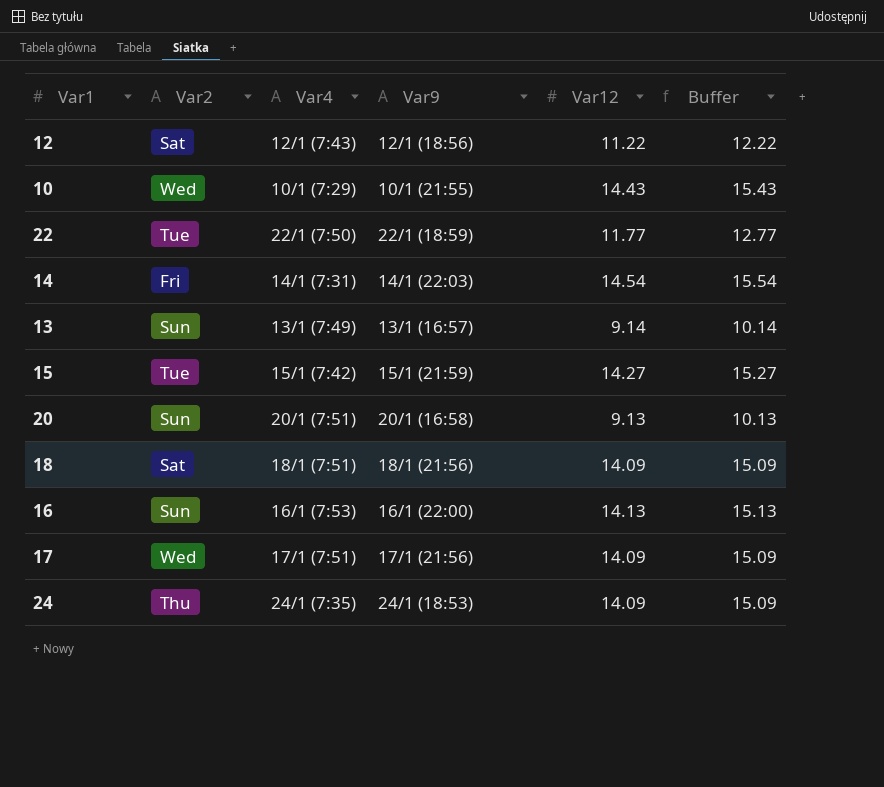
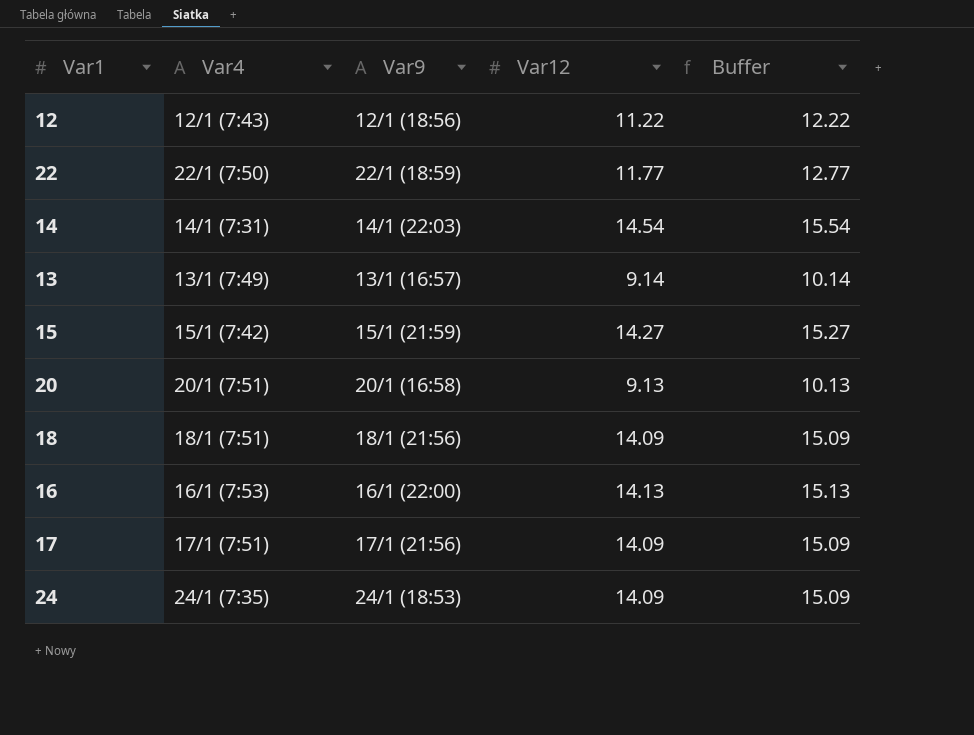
column Var2 | position: 2 -> none
row 10: Wed | 10/1 (7:29) | 10/1 (21:55) | 14.43 | 15.43 -> none

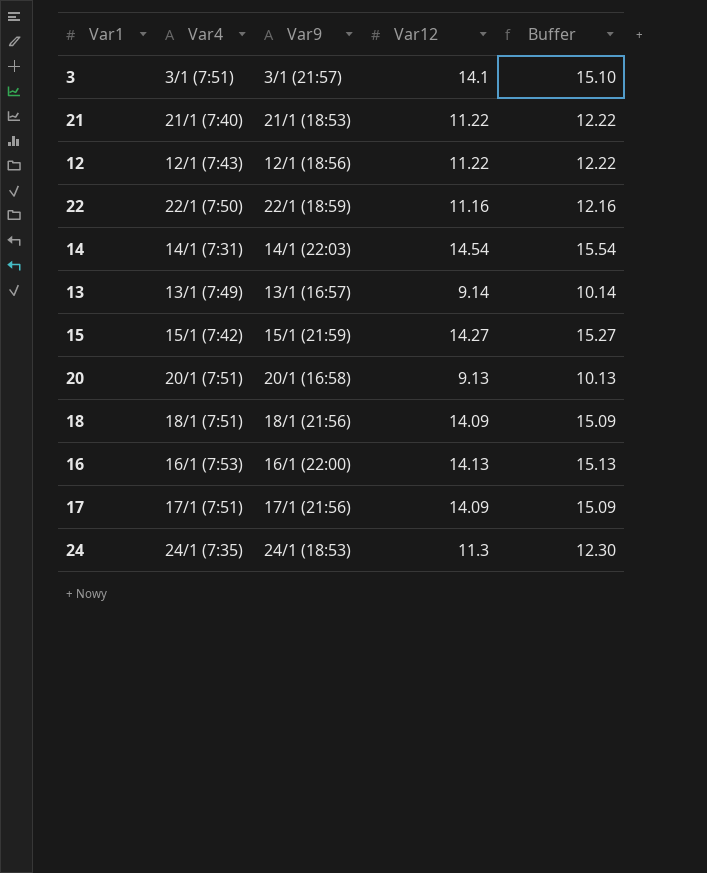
row 3: none -> 3/1 (7:51) | 3/1 (21:57) | 14.1 | 15.10
row 21: none -> 21/1 (7:40) | 21/1 (18:53) | 11.22 | 12.22
22 | Var12: 11.77 -> 11.16
22 | Buffer: 12.77 -> 12.16
24 | Var12: 14.09 -> 11.3
24 | Buffer: 15.09 -> 12.30

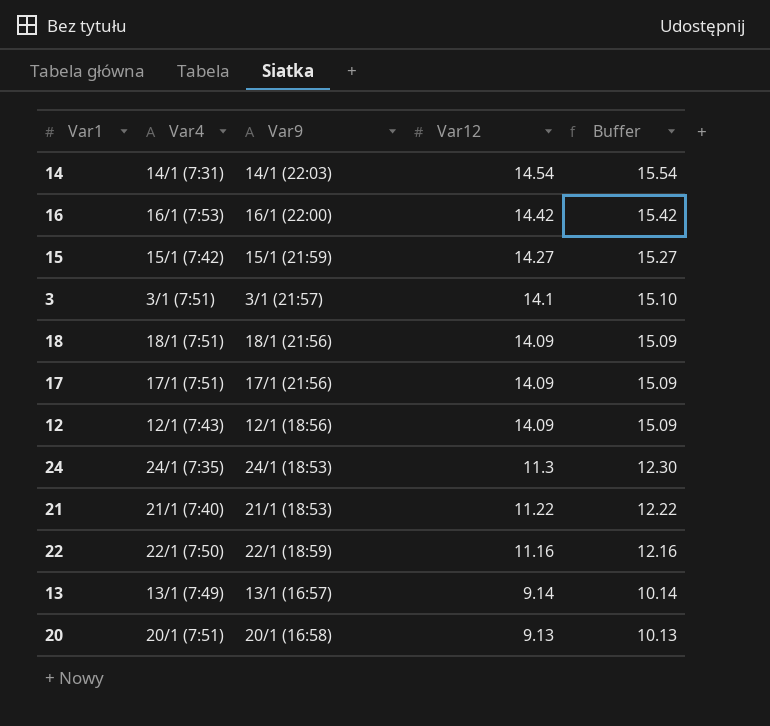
row order: none -> Var12 descending
16 | Var12: 14.13 -> 14.42
16 | Buffer: 15.13 -> 15.42
12 | Var12: 11.22 -> 14.09
12 | Buffer: 12.22 -> 15.09

